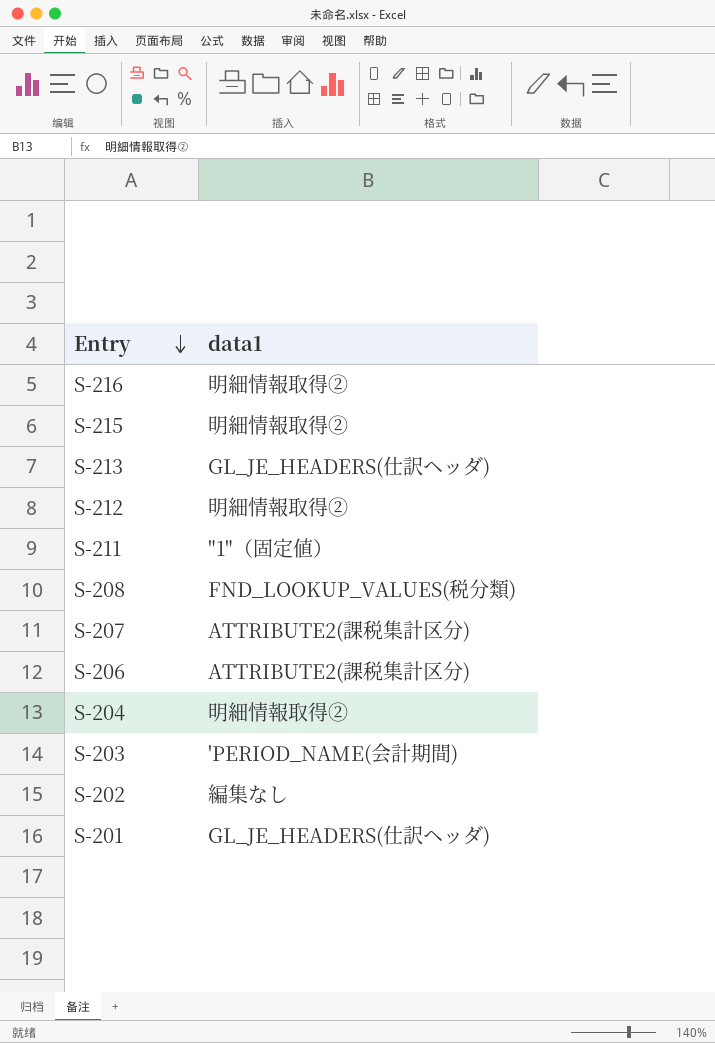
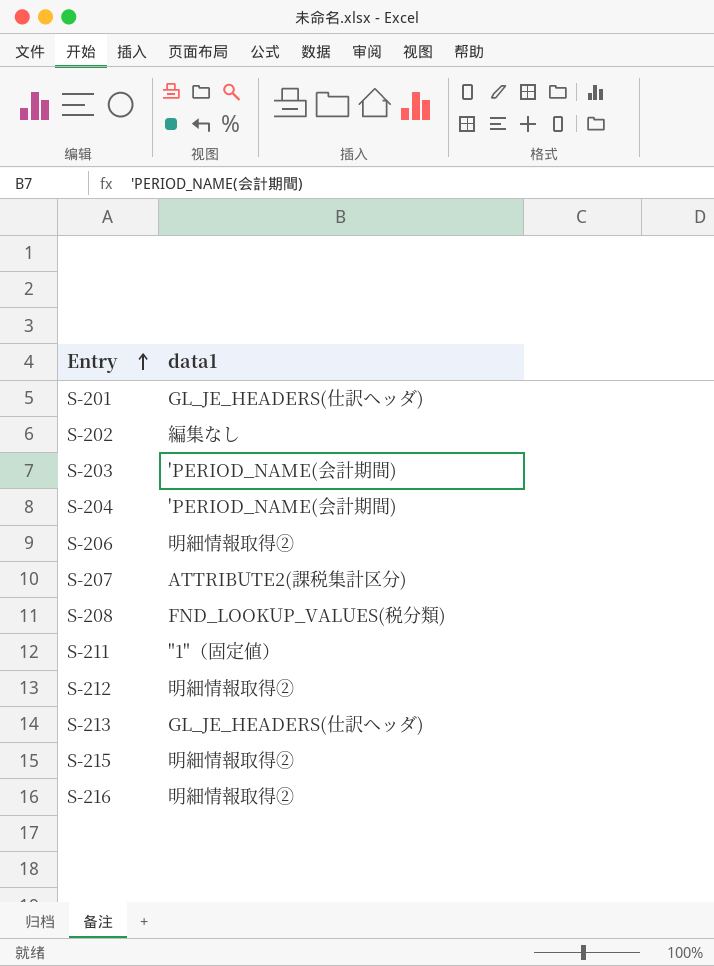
row order: Entry descending -> Entry ascending
S-204 | data1: 明細情報取得② -> 'PERIOD_NAME(会計期間)
S-206 | data1: ATTRIBUTE2(課税集計区分) -> 明細情報取得②

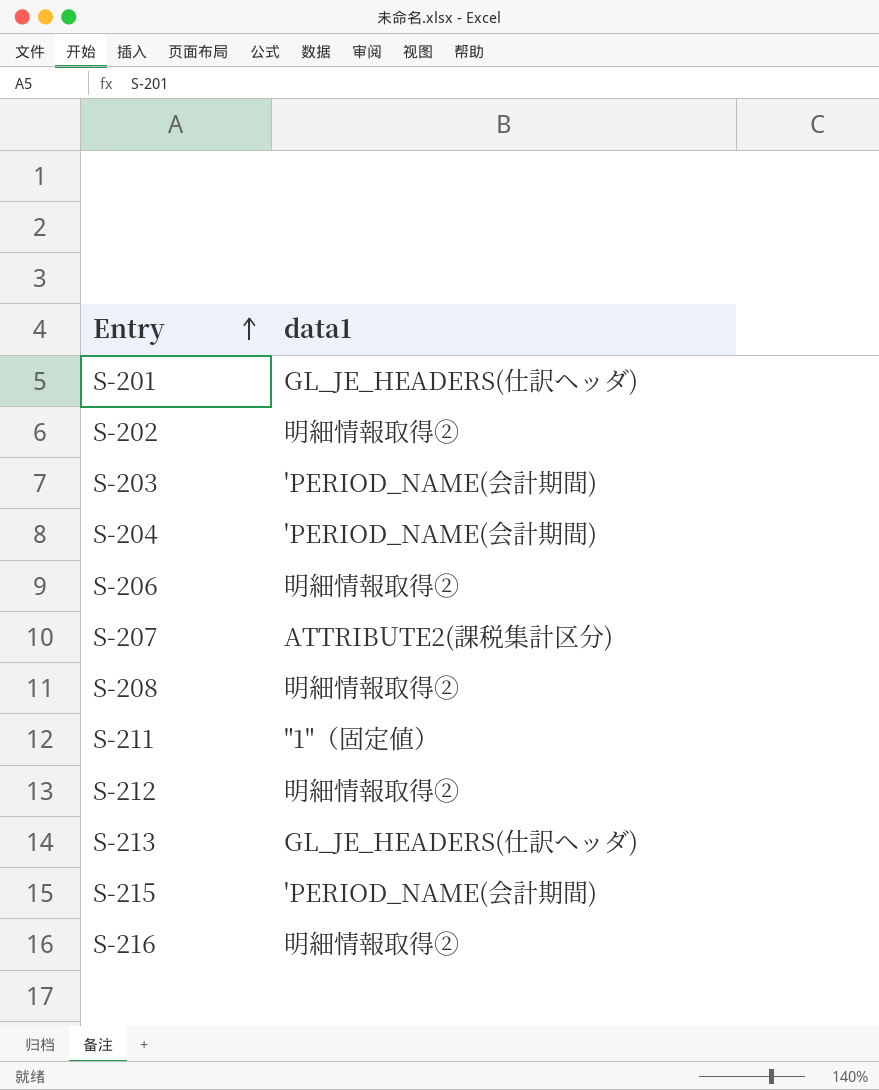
S-202 | data1: 編集なし -> 明細情報取得②
S-208 | data1: FND_LOOKUP_VALUES(税分類) -> 明細情報取得②
S-215 | data1: 明細情報取得② -> 'PERIOD_NAME(会計期間)

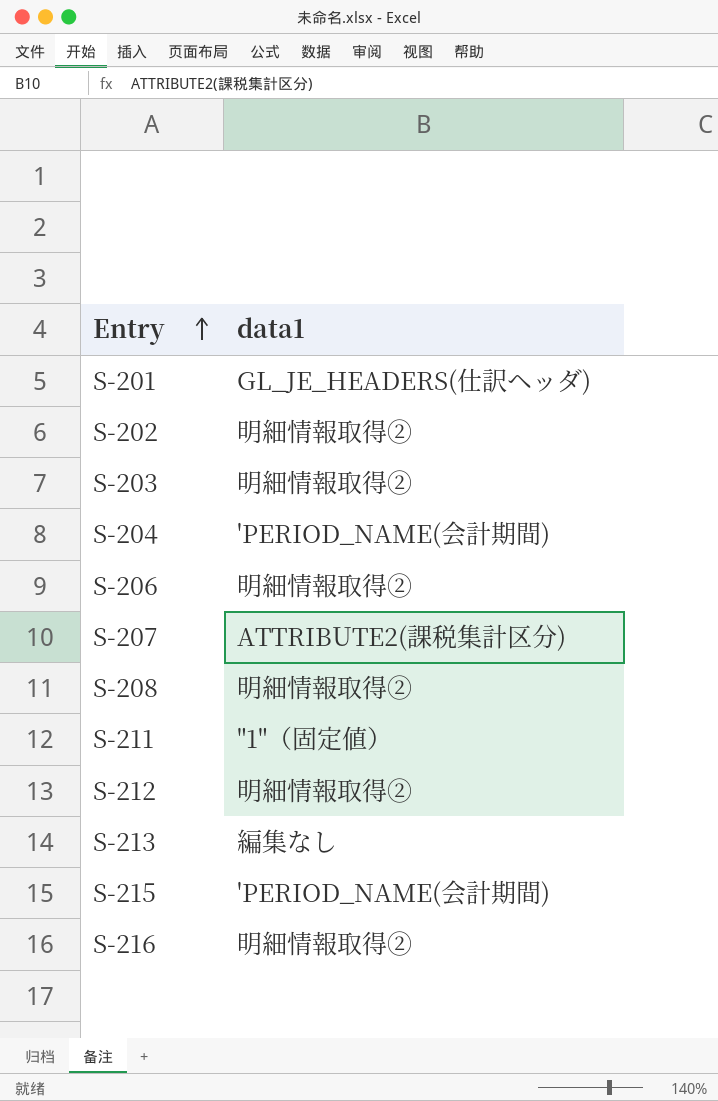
S-203 | data1: 'PERIOD_NAME(会計期間) -> 明細情報取得②
S-213 | data1: GL_JE_HEADERS(仕訳ヘッダ) -> 編集なし

